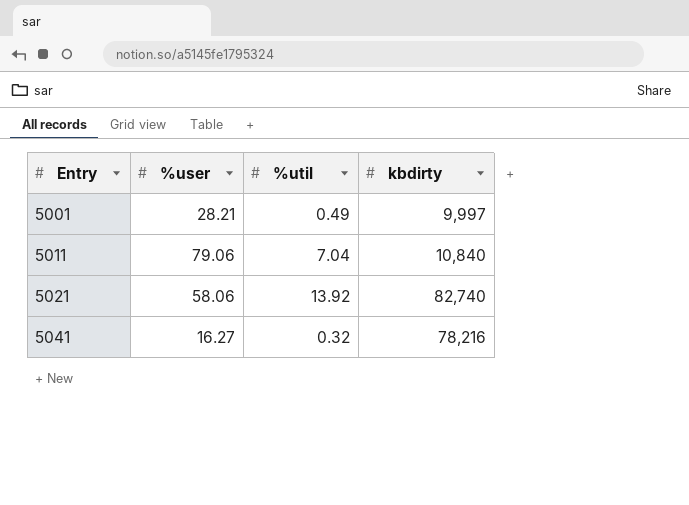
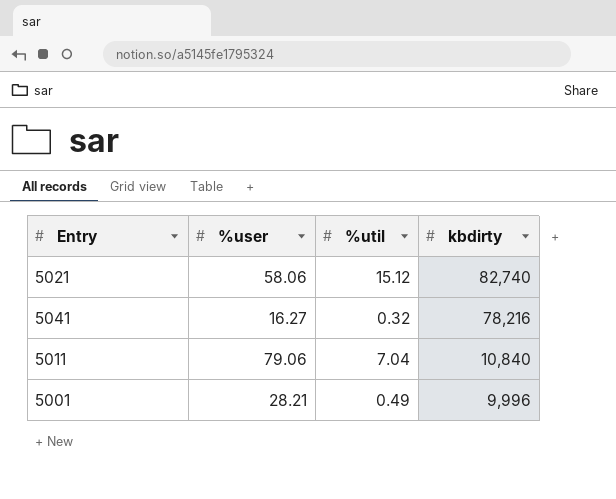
row order: Entry ascending -> kbdirty descending
5021 | %util: 13.92 -> 15.12
5001 | kbdirty: 9,997 -> 9,996

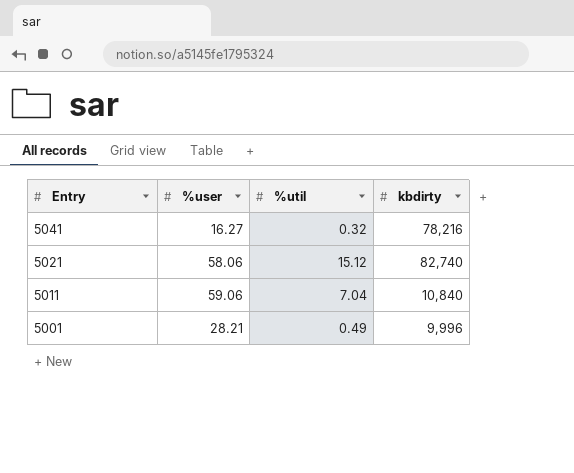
row order: kbdirty descending -> Entry descending
5011 | %user: 79.06 -> 59.06

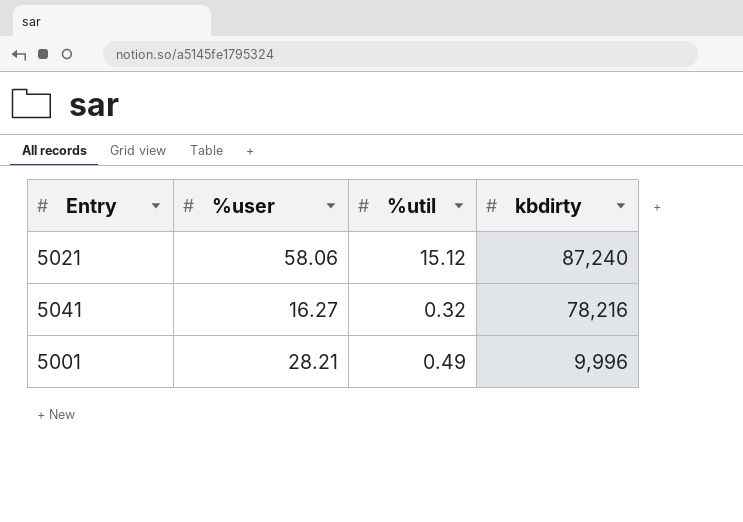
row order: Entry descending -> kbdirty descending
row 5011: 59.06 | 7.04 | 10,840 -> none
5021 | kbdirty: 82,740 -> 87,240

